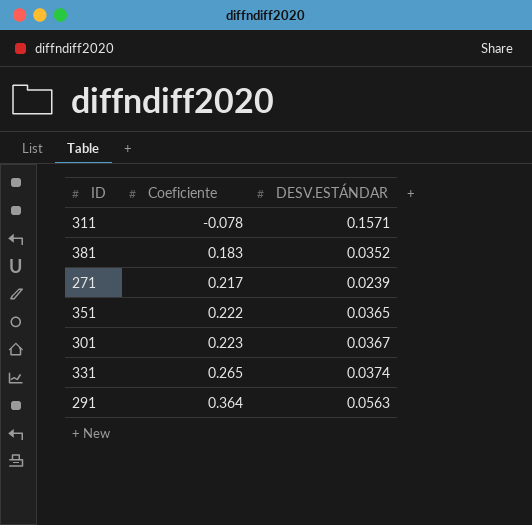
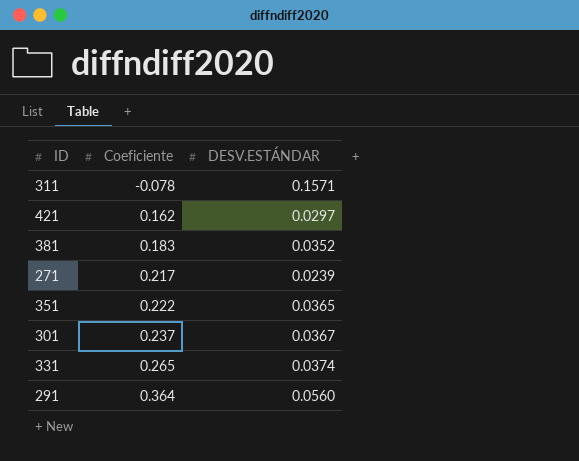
row 421: none -> 0.162 | 0.0297
301 | Coeficiente: 0.223 -> 0.237
291 | DESV.ESTÁNDAR: 0.0563 -> 0.0560

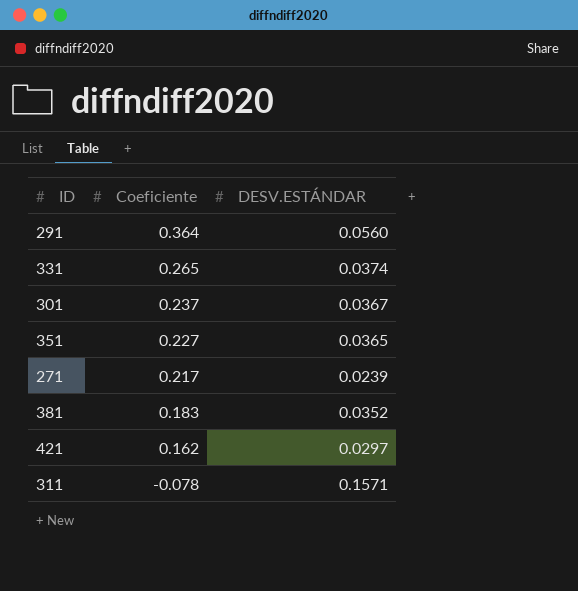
row order: Coeficiente ascending -> Coeficiente descending
351 | Coeficiente: 0.222 -> 0.227

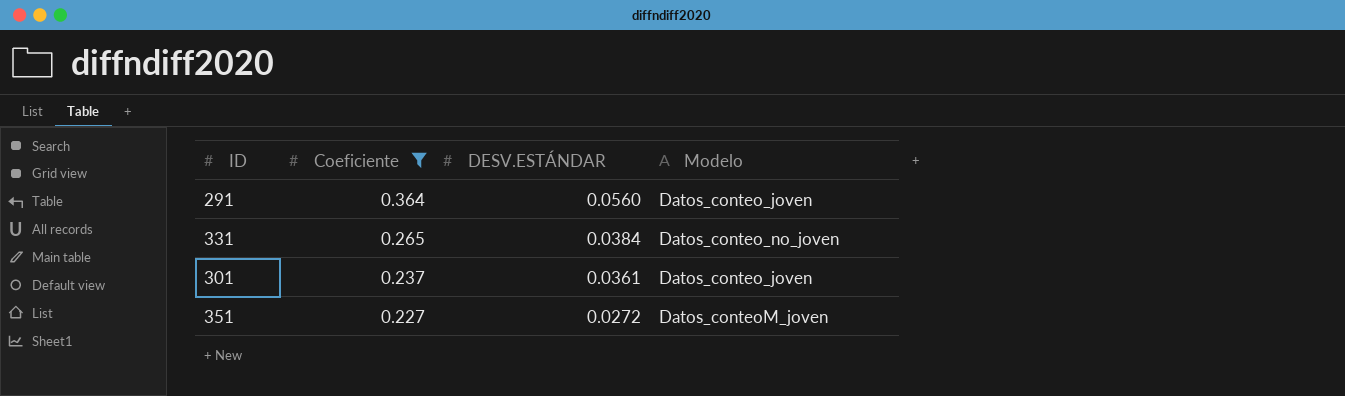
filter: none -> Coeficiente >= 0.227
column Modelo | position: none -> 4
331 | DESV.ESTÁNDAR: 0.0374 -> 0.0384
301 | DESV.ESTÁNDAR: 0.0367 -> 0.0361
351 | DESV.ESTÁNDAR: 0.0365 -> 0.0272

